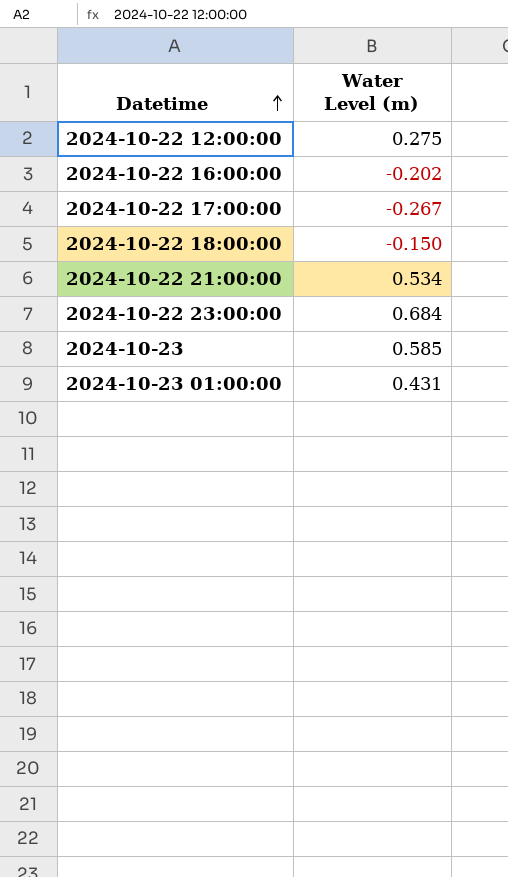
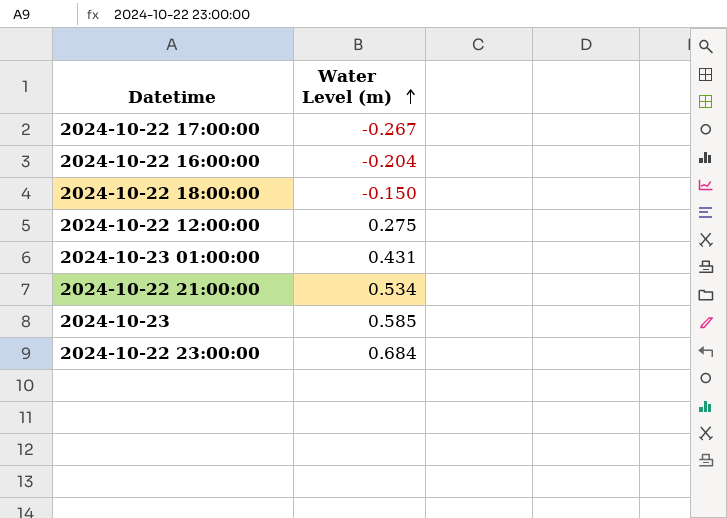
row order: Datetime ascending -> Water Level (m) ascending
2024-10-22 16:00:00 | Water Level (m): -0.202 -> -0.204

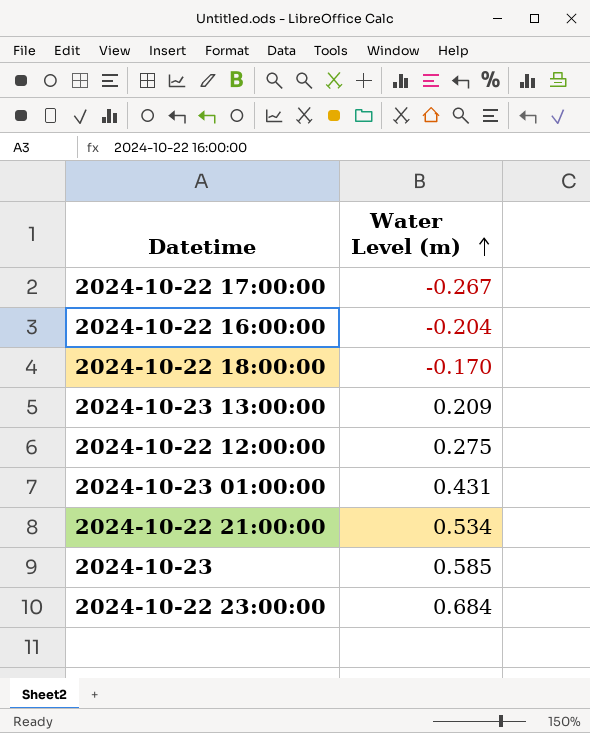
2024-10-22 18:00:00 | Water Level (m): -0.150 -> -0.170
row 2024-10-23 13:00:00: none -> 0.209

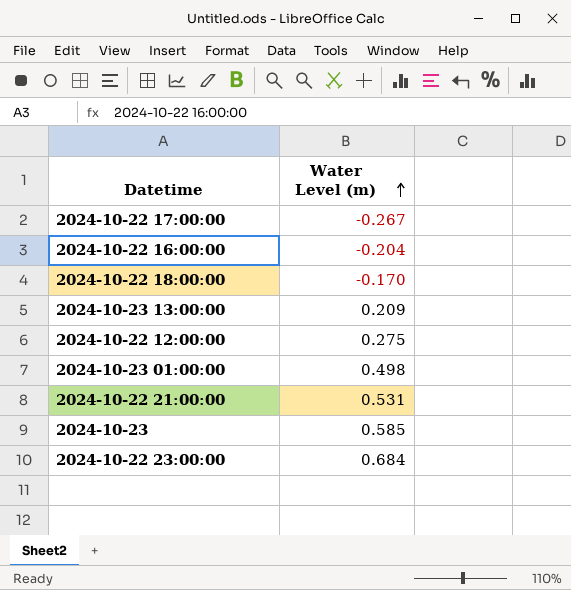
2024-10-23 01:00:00 | Water Level (m): 0.431 -> 0.498
2024-10-22 21:00:00 | Water Level (m): 0.534 -> 0.531

